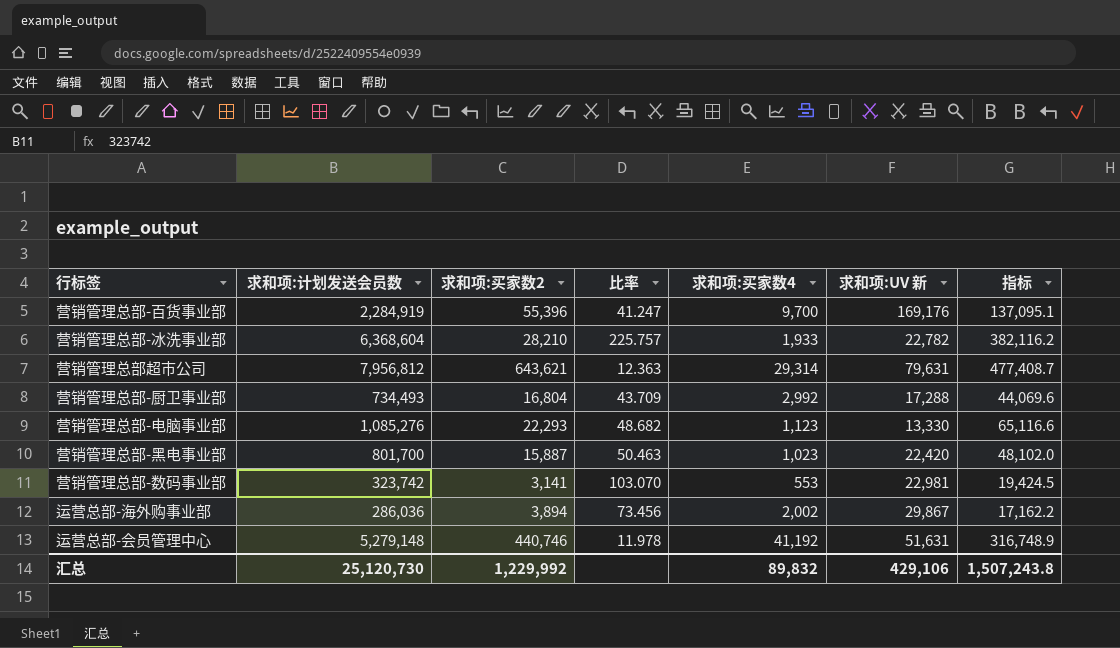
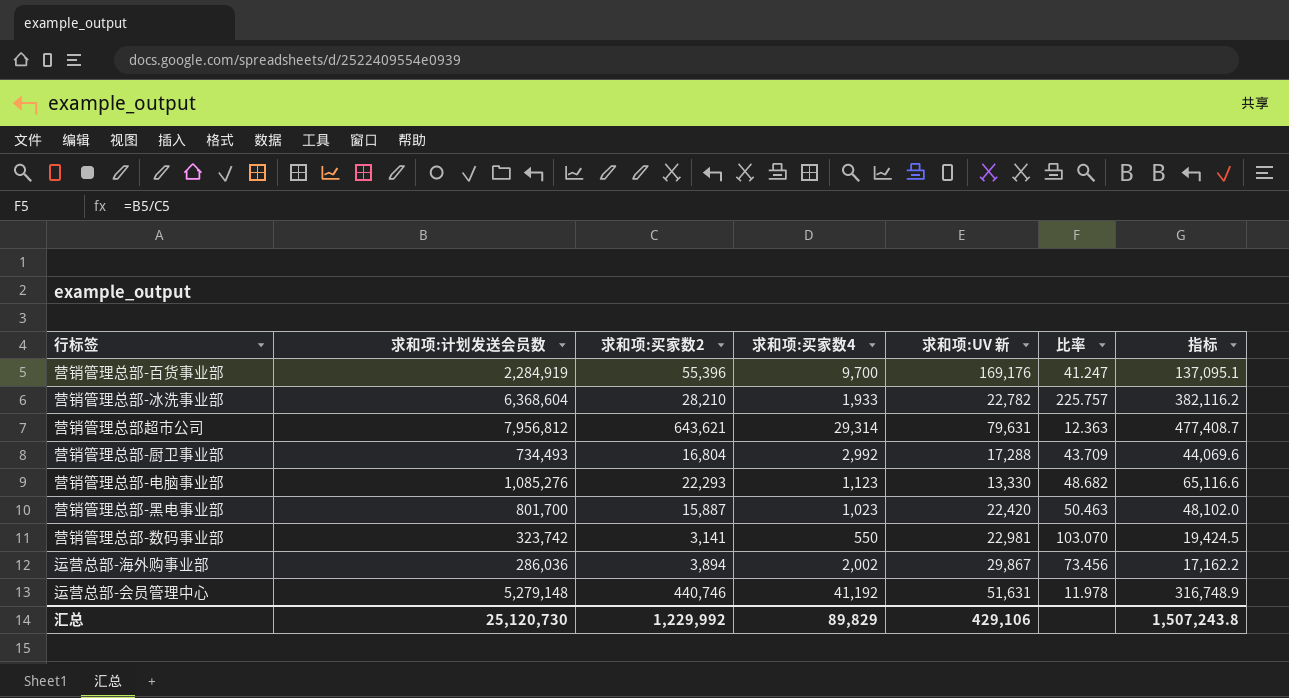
column 比率 | position: 4 -> 6
营销管理总部-数码事业部 | 求和项:买家数4: 553 -> 550
汇总 | 求和项:买家数4: 89,832 -> 89,829

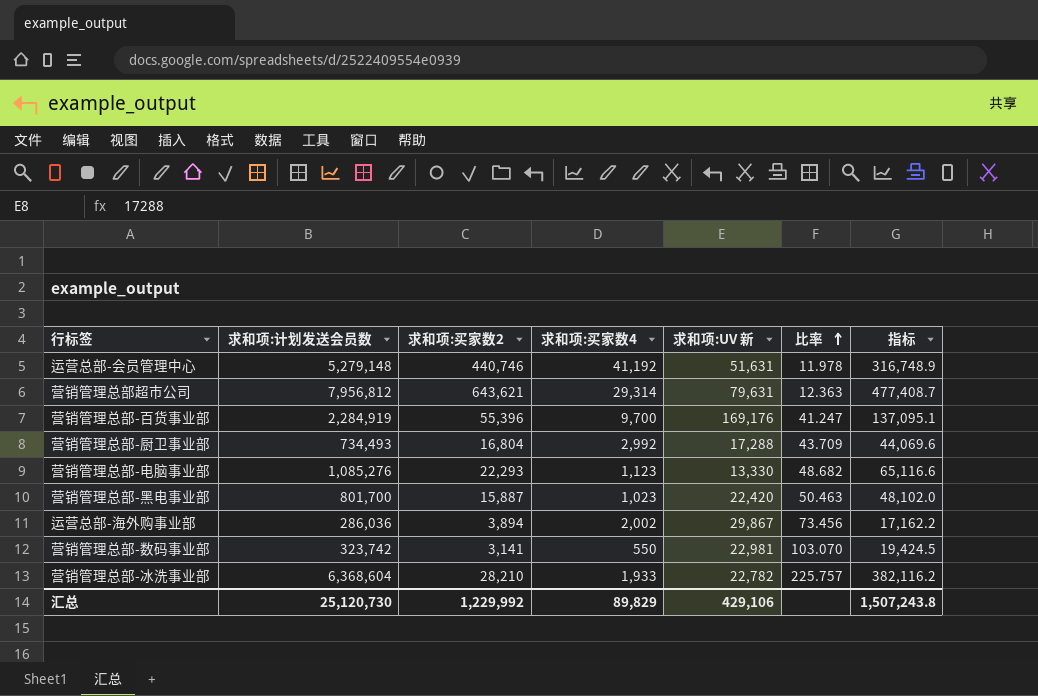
row order: none -> 比率 ascending

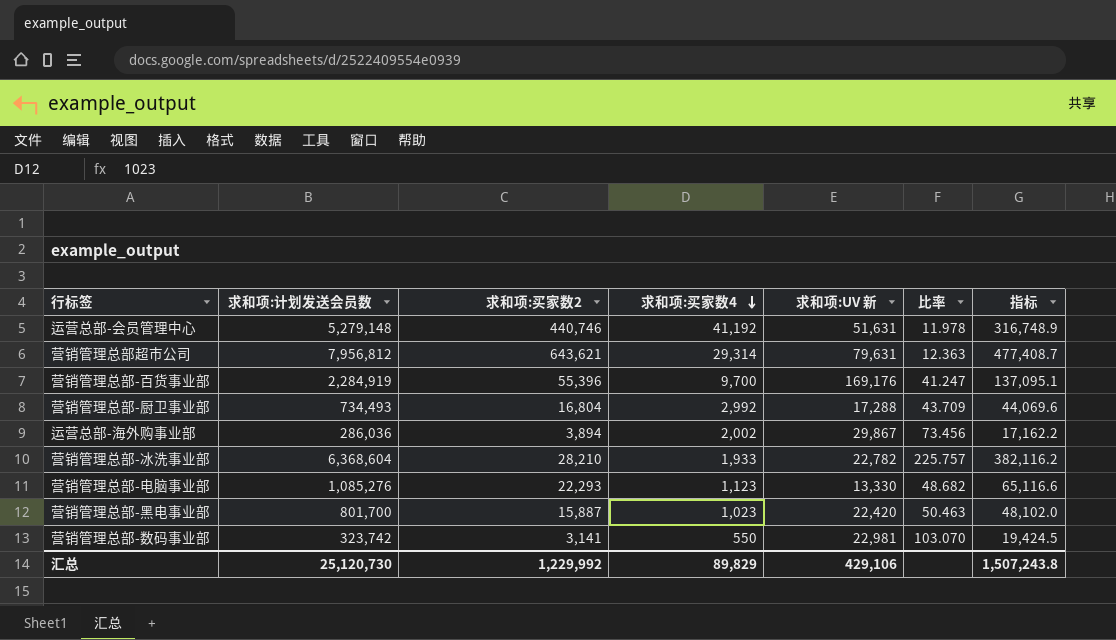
row order: 比率 ascending -> 求和项:买家数4 descending

